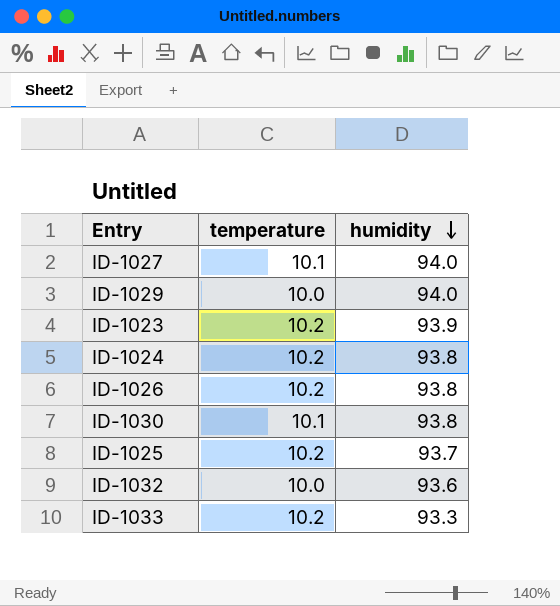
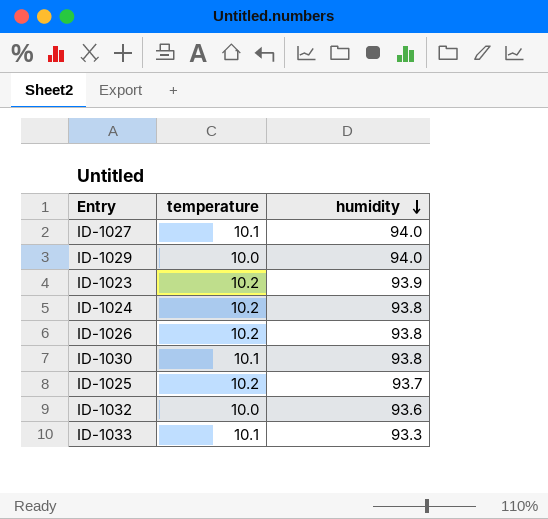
ID-1033 | temperature: 10.2 -> 10.1

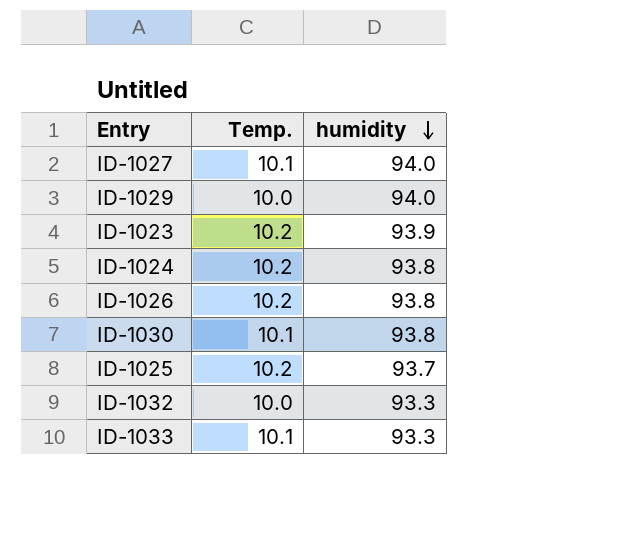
column name: temperature -> Temp.
ID-1032 | humidity: 93.6 -> 93.3

